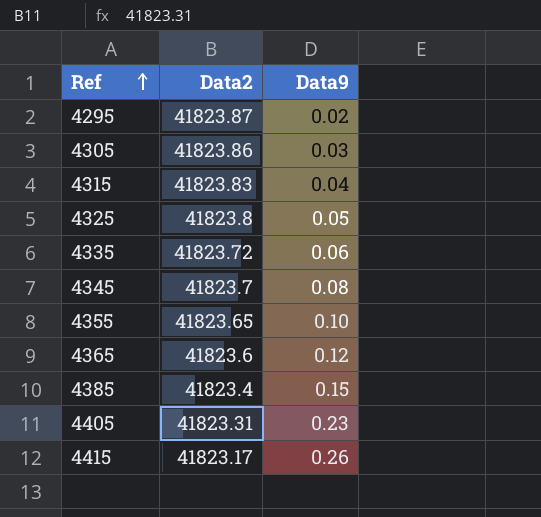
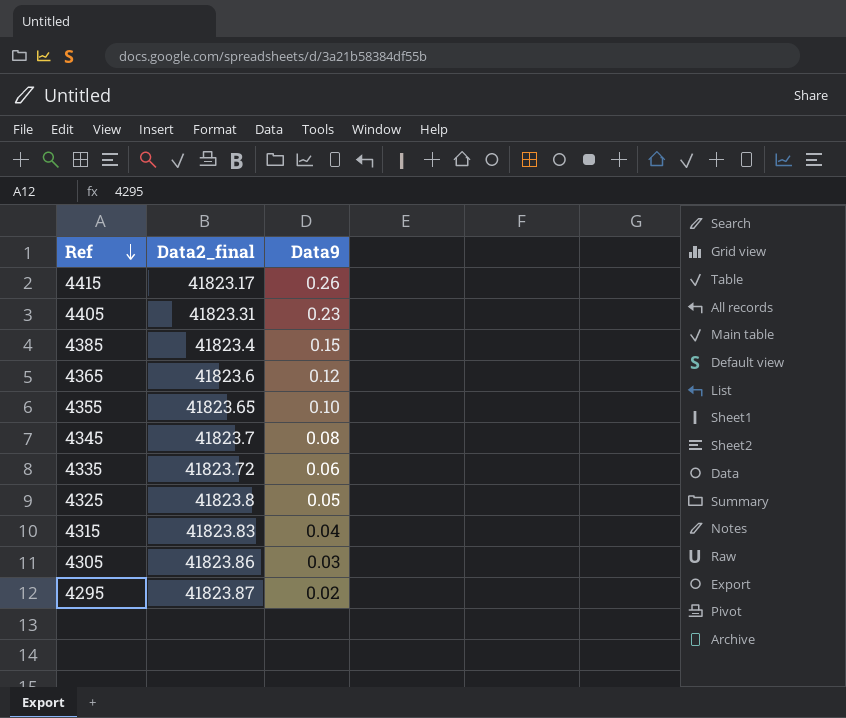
row order: Ref ascending -> Ref descending
column name: Data2 -> Data2_final

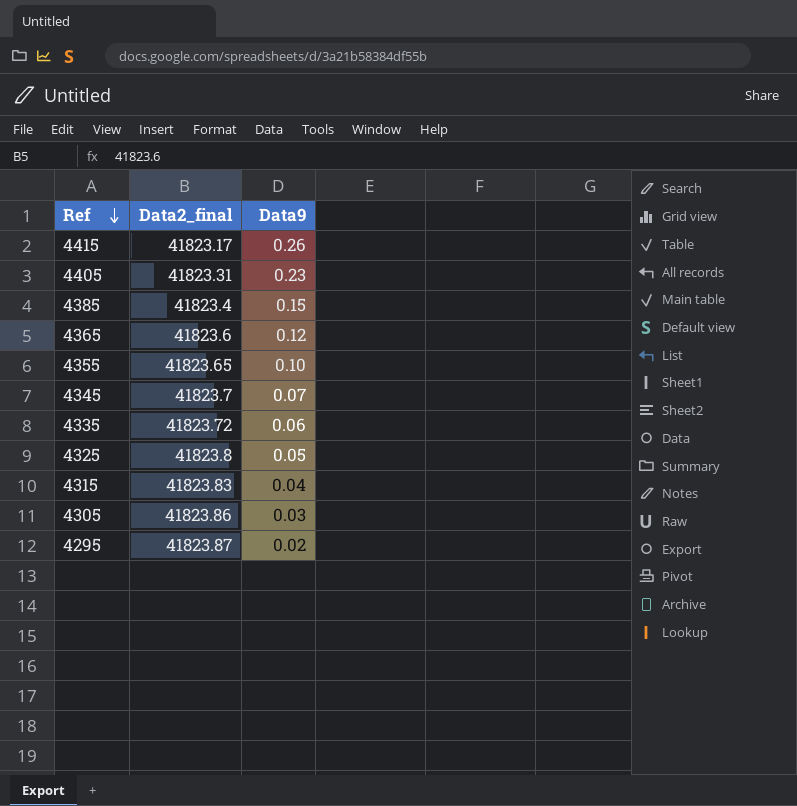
4345 | Data9: 0.08 -> 0.07

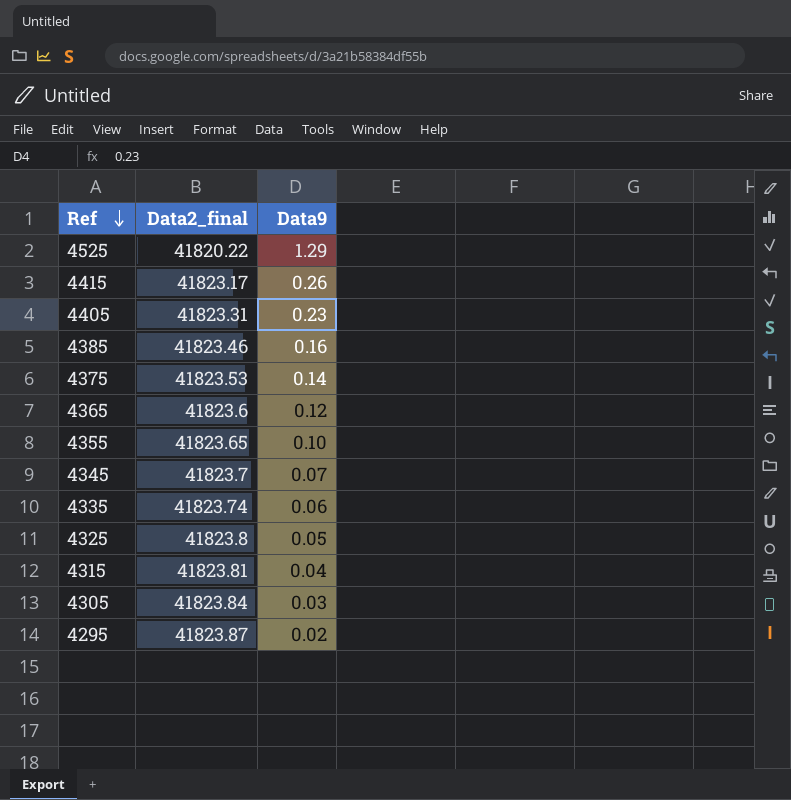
row 4525: none -> 41820.22 | 1.29
4385 | Data2_final: 41823.4 -> 41823.46
4385 | Data9: 0.15 -> 0.16
row 4375: none -> 41823.53 | 0.14
4335 | Data2_final: 41823.72 -> 41823.74
4315 | Data2_final: 41823.83 -> 41823.81
4305 | Data2_final: 41823.86 -> 41823.84

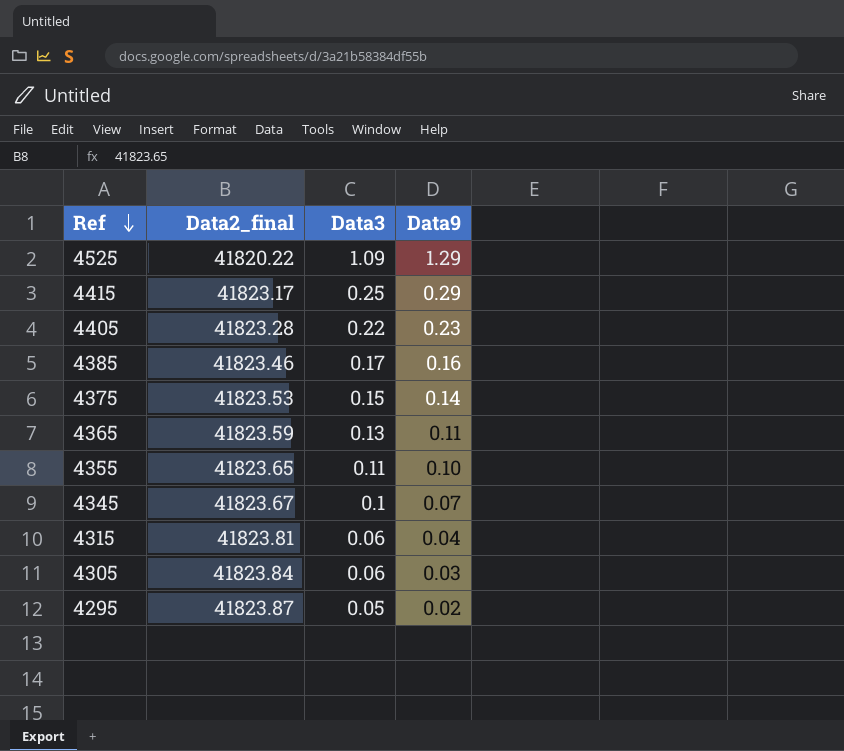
column Data3 | position: none -> 3
row 4335: 41823.74 | 0.06 -> none
row 4325: 41823.8 | 0.05 -> none
4415 | Data9: 0.26 -> 0.29
4405 | Data2_final: 41823.31 -> 41823.28
4365 | Data2_final: 41823.6 -> 41823.59
4365 | Data9: 0.12 -> 0.11
4345 | Data2_final: 41823.7 -> 41823.67

